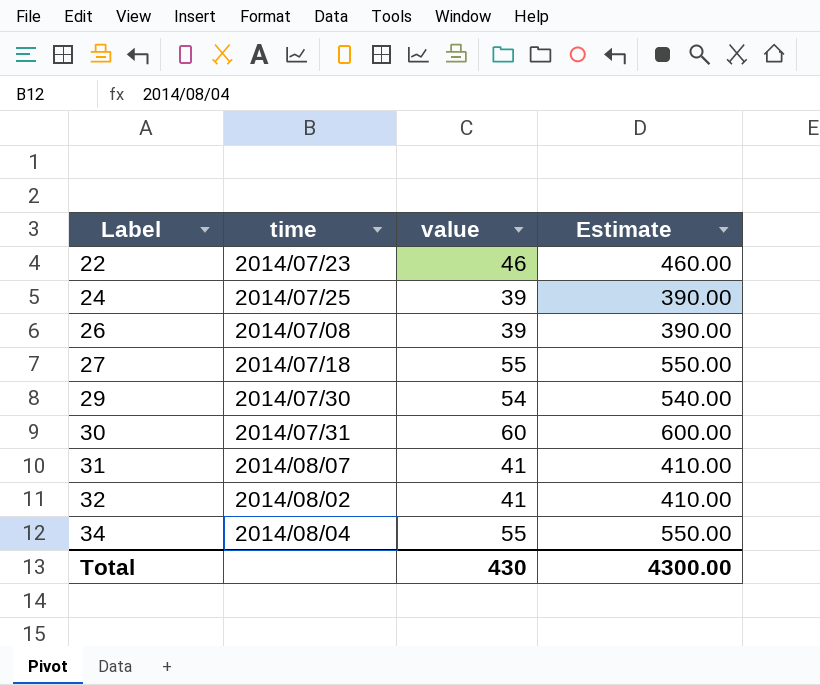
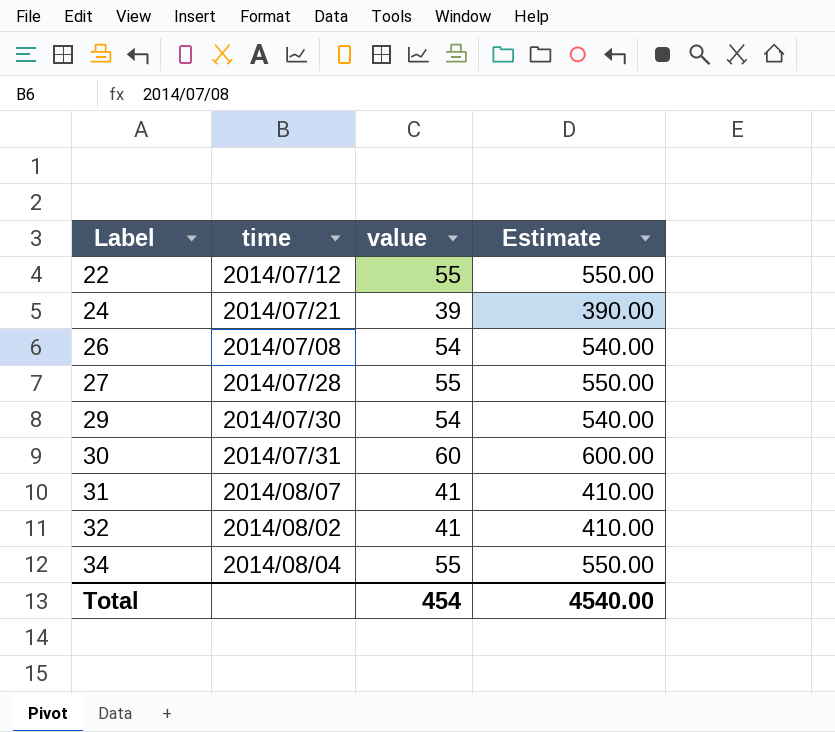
22 | time: 2014/07/23 -> 2014/07/12
22 | value: 46 -> 55
22 | Estimate: 460.00 -> 550.00
24 | time: 2014/07/25 -> 2014/07/21
26 | value: 39 -> 54
26 | Estimate: 390.00 -> 540.00
27 | time: 2014/07/18 -> 2014/07/28
Total | value: 430 -> 454
Total | Estimate: 4300.00 -> 4540.00

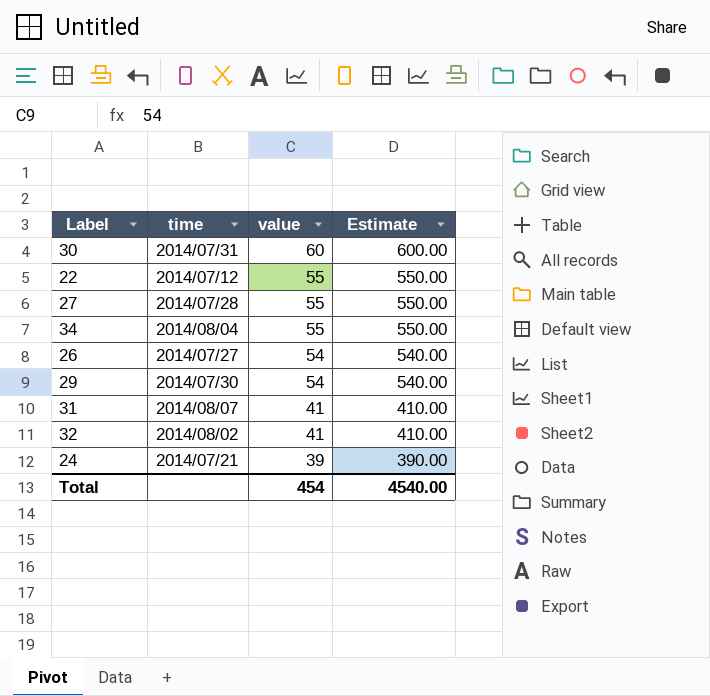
row order: Label ascending -> value descending
26 | time: 2014/07/08 -> 2014/07/27

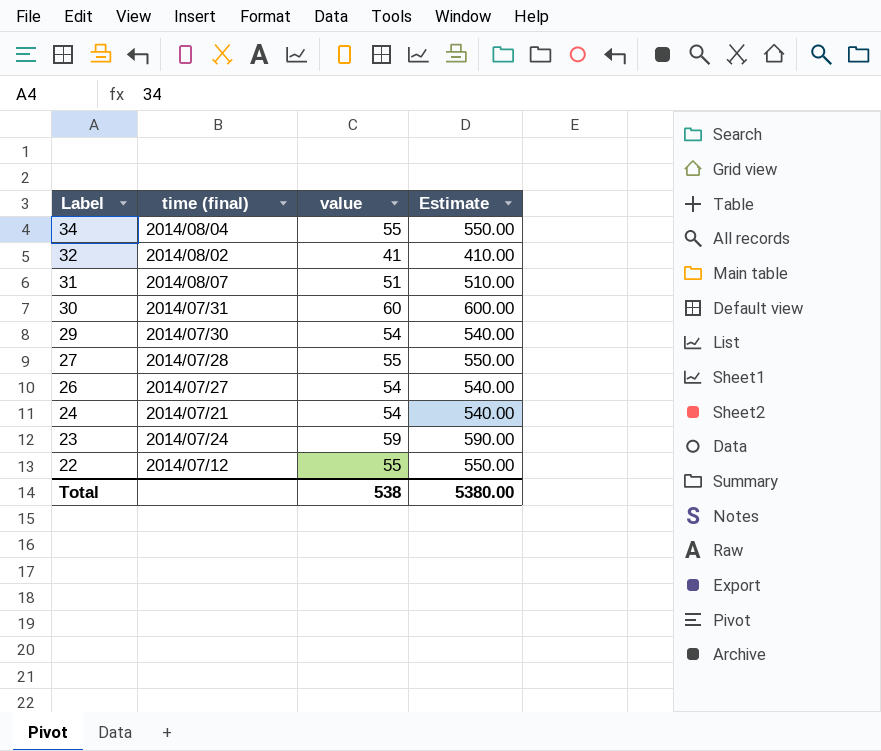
row order: value descending -> Label descending
column name: time -> time (final)
31 | value: 41 -> 51
31 | Estimate: 410.00 -> 510.00
24 | value: 39 -> 54
24 | Estimate: 390.00 -> 540.00
row 23: none -> 2014/07/24 | 59 | 590.00
Total | value: 454 -> 538
Total | Estimate: 4540.00 -> 5380.00

